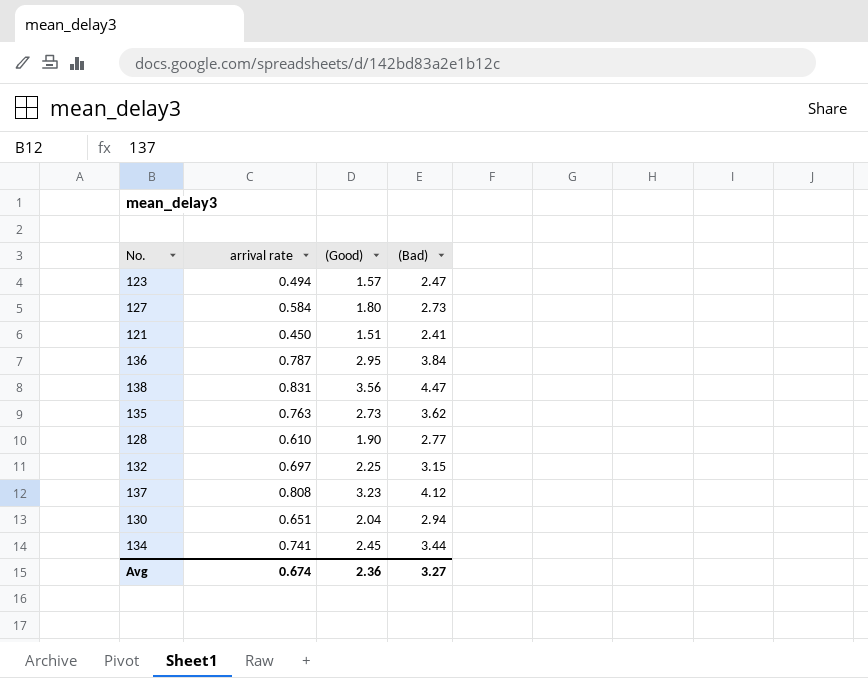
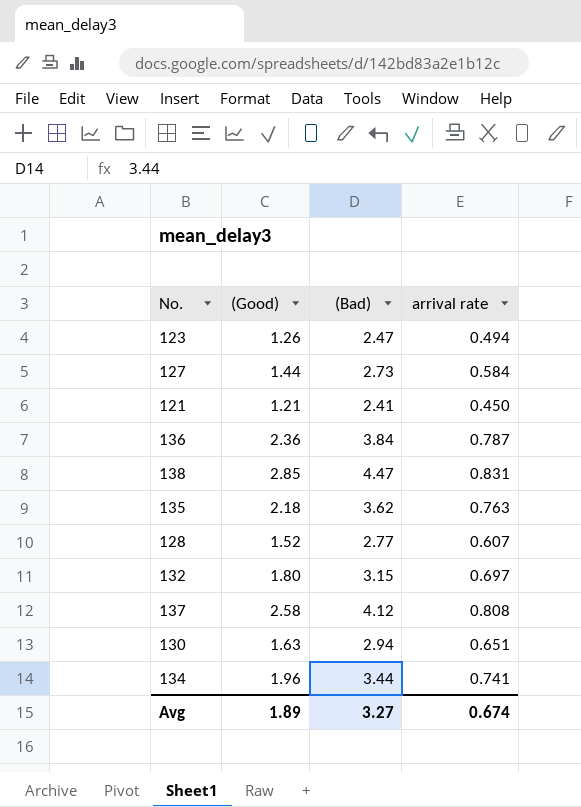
column arrival rate | position: 2 -> 4
123 | (Good): 1.57 -> 1.26
127 | (Good): 1.80 -> 1.44
121 | (Good): 1.51 -> 1.21
136 | (Good): 2.95 -> 2.36
138 | (Good): 3.56 -> 2.85
135 | (Good): 2.73 -> 2.18
128 | (Good): 1.90 -> 1.52
128 | arrival rate: 0.610 -> 0.607
132 | (Good): 2.25 -> 1.80
137 | (Good): 3.23 -> 2.58
130 | (Good): 2.04 -> 1.63
134 | (Good): 2.45 -> 1.96
Avg | (Good): 2.36 -> 1.89

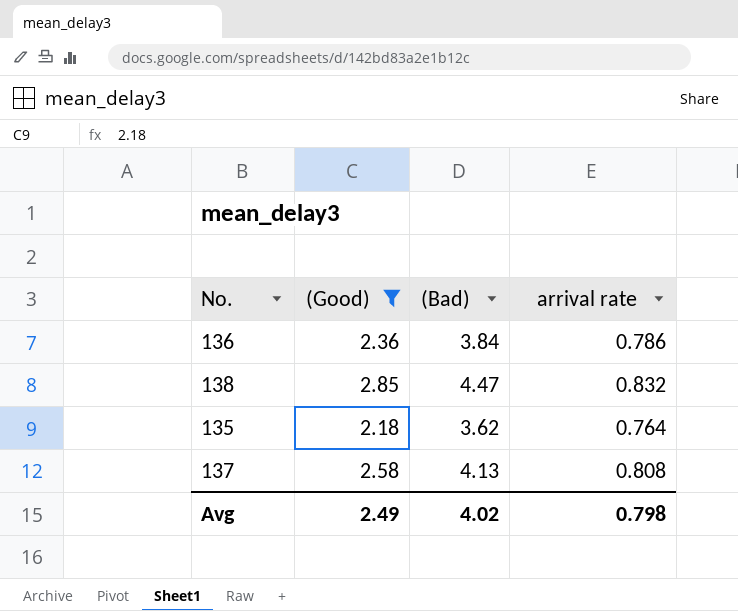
filter: none -> (Good) >= 2.18
136 | arrival rate: 0.787 -> 0.786
138 | arrival rate: 0.831 -> 0.832
135 | arrival rate: 0.763 -> 0.764
137 | (Bad): 4.12 -> 4.13
Avg | (Good): 1.89 -> 2.49
Avg | (Bad): 3.27 -> 4.02
Avg | arrival rate: 0.674 -> 0.798

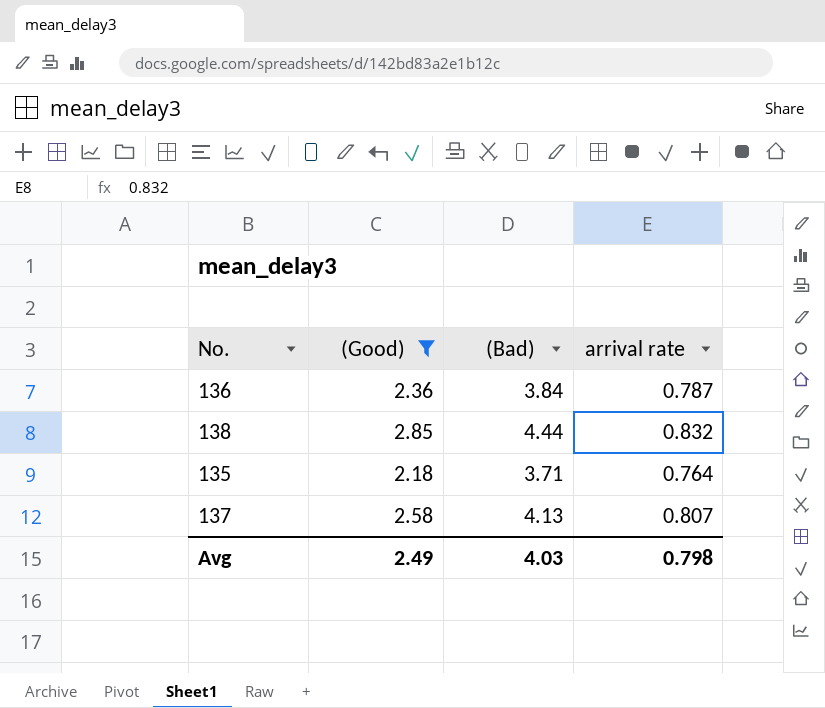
136 | arrival rate: 0.786 -> 0.787
138 | (Bad): 4.47 -> 4.44
135 | (Bad): 3.62 -> 3.71
137 | arrival rate: 0.808 -> 0.807
Avg | (Bad): 4.02 -> 4.03

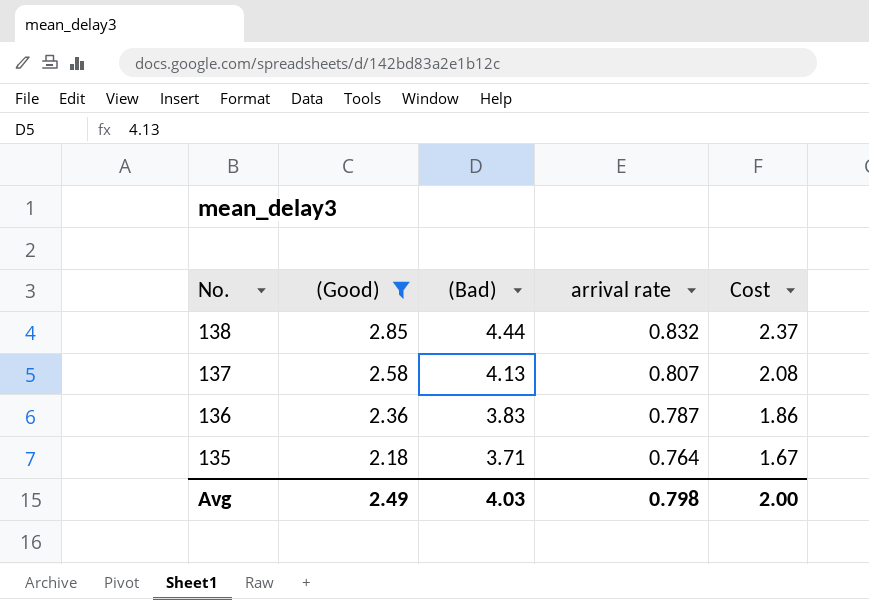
row order: none -> No. descending
column Cost | formula: none -> [(Good)] * [arrival rate]
136 | (Bad): 3.84 -> 3.83

